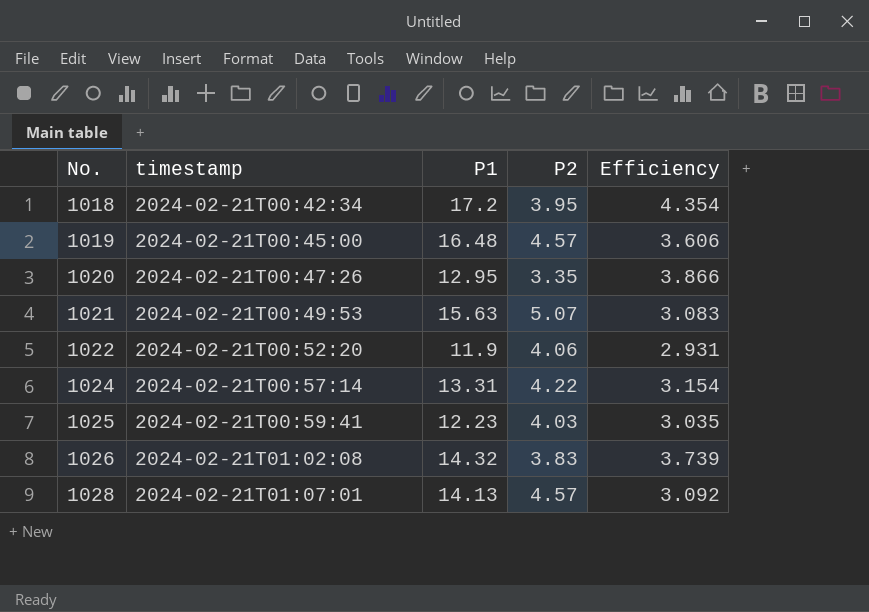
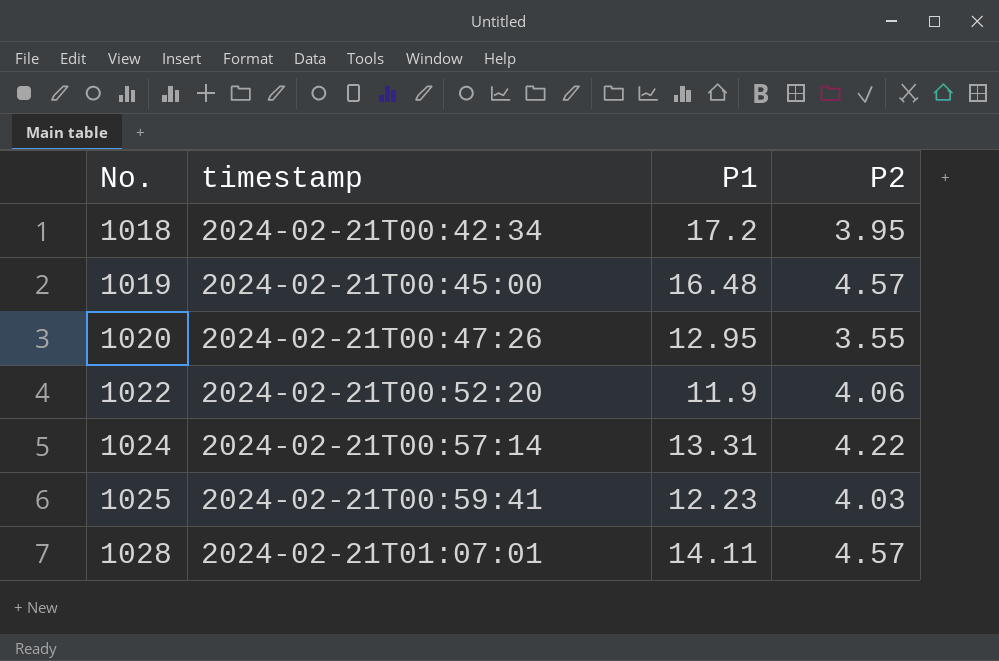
column Efficiency | formula: [P1] / [P2] -> none
row 1021: 2024-02-21T00:49:53 | 15.63 | 5.07 | 3.083 -> none
row 1026: 2024-02-21T01:02:08 | 14.32 | 3.83 | 3.739 -> none
1020 | P2: 3.35 -> 3.55
1028 | P1: 14.13 -> 14.11

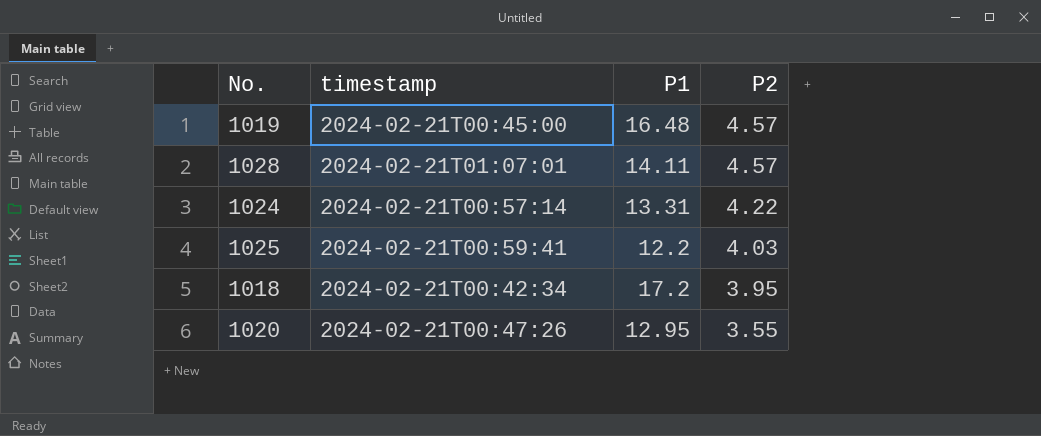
row order: No. ascending -> P2 descending
row 1022: 2024-02-21T00:52:20 | 11.9 | 4.06 -> none
1025 | P1: 12.23 -> 12.2

